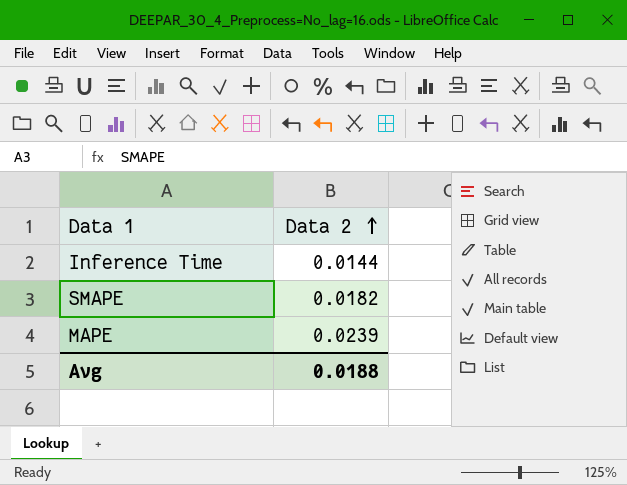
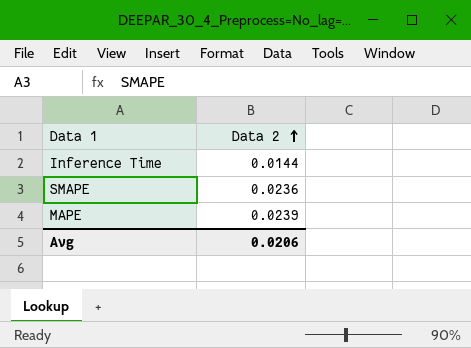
SMAPE | Data 2: 0.0182 -> 0.0236
Avg | Data 2: 0.0188 -> 0.0206

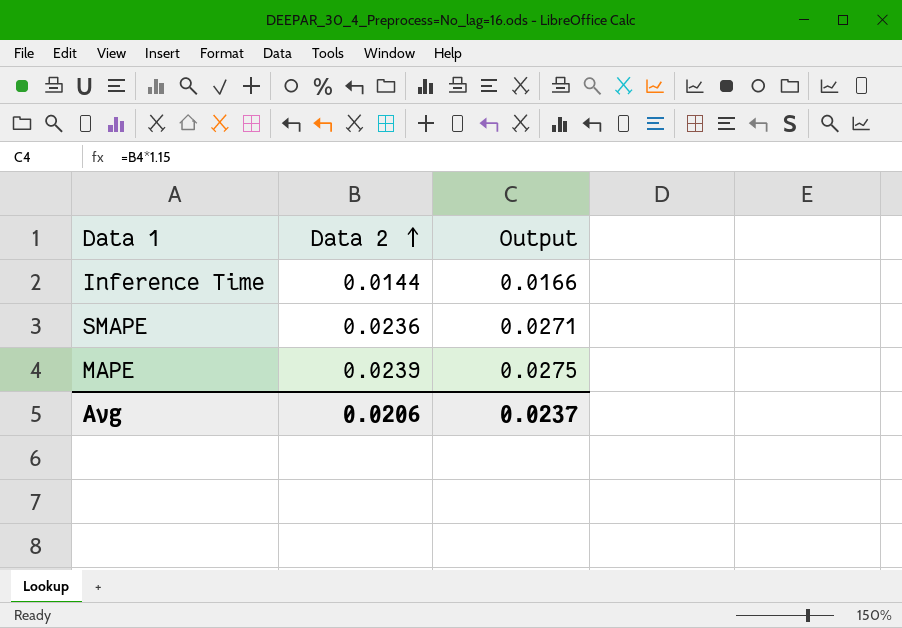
column Output | formula: none -> [Data 2] * 1.15

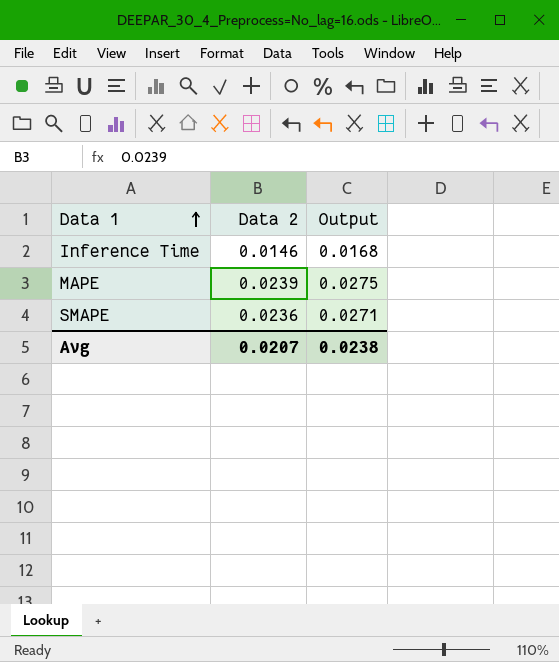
row order: Data 2 ascending -> Data 1 ascending
Inference Time | Data 2: 0.0144 -> 0.0146
Inference Time | Output: 0.0166 -> 0.0168
Avg | Data 2: 0.0206 -> 0.0207
Avg | Output: 0.0237 -> 0.0238

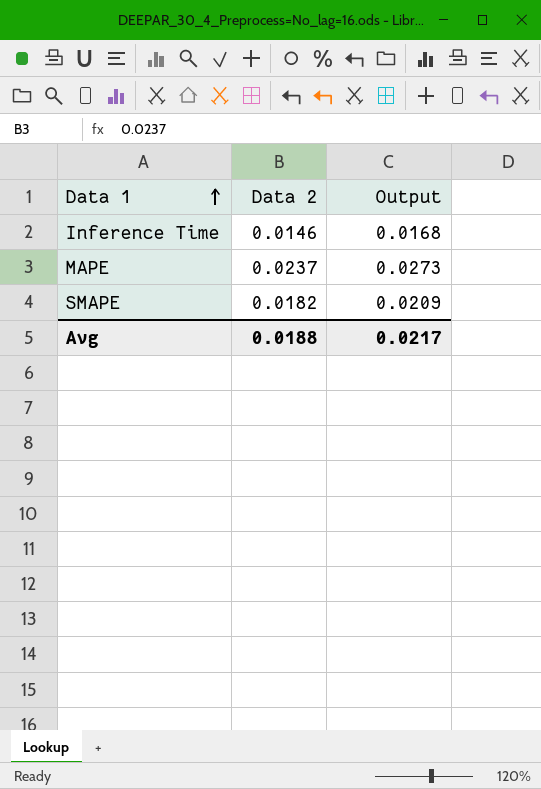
MAPE | Data 2: 0.0239 -> 0.0237
MAPE | Output: 0.0275 -> 0.0273
SMAPE | Data 2: 0.0236 -> 0.0182
SMAPE | Output: 0.0271 -> 0.0209
Avg | Data 2: 0.0207 -> 0.0188
Avg | Output: 0.0238 -> 0.0217

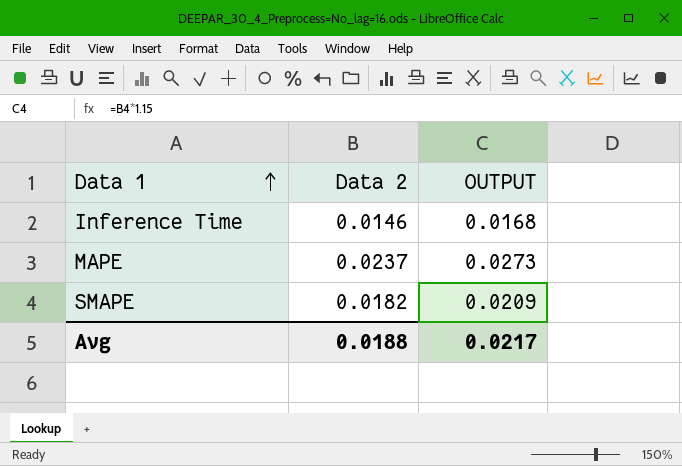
column name: Output -> OUTPUT

